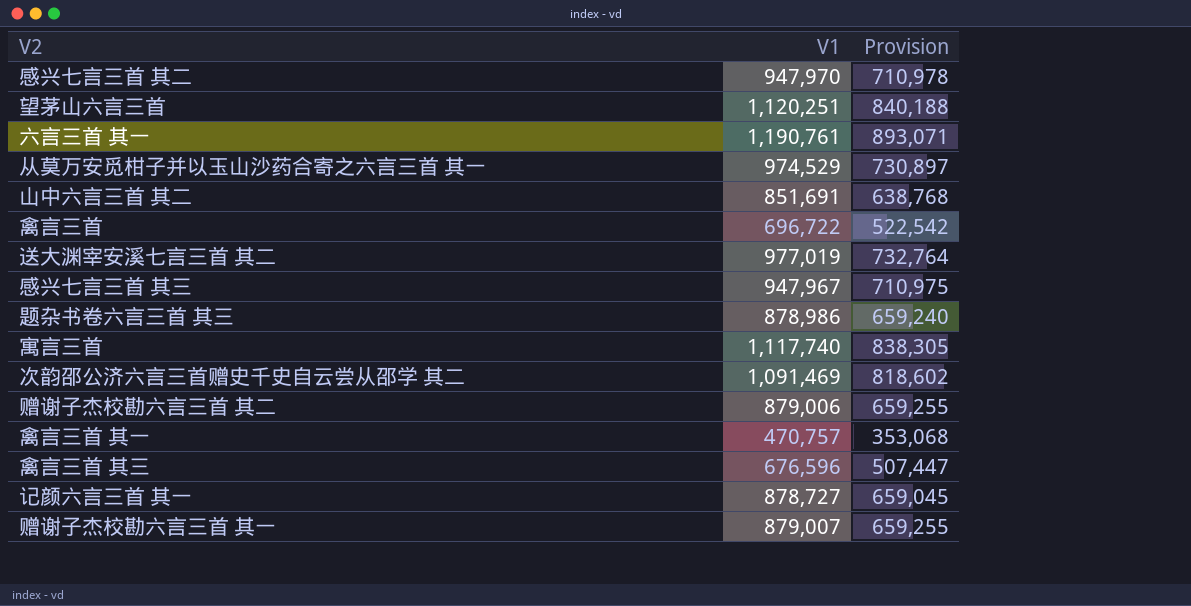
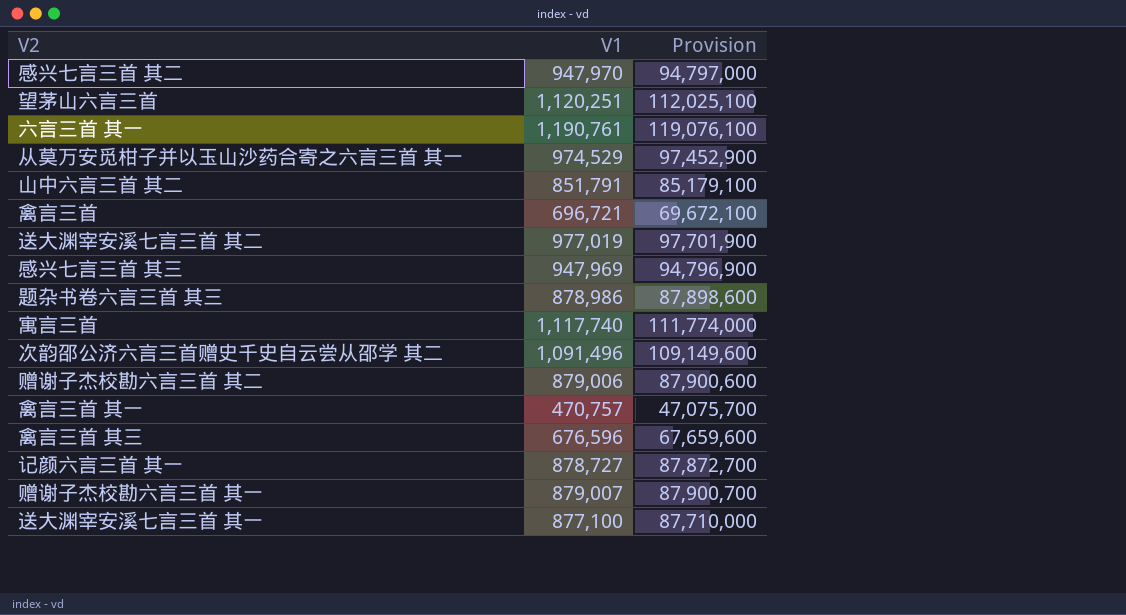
column Provision | formula: [V1] * 0.75 -> [V1] * 100
山中六言三首 其二 | V1: 851,691 -> 851,791
禽言三首 | V1: 696,722 -> 696,721
感兴七言三首 其三 | V1: 947,967 -> 947,969
次韵邵公济六言三首赠史千史自云尝从邵学 其二 | V1: 1,091,469 -> 1,091,496
row 送大渊宰安溪七言三首 其一: none -> 877,100 | 87,710,000

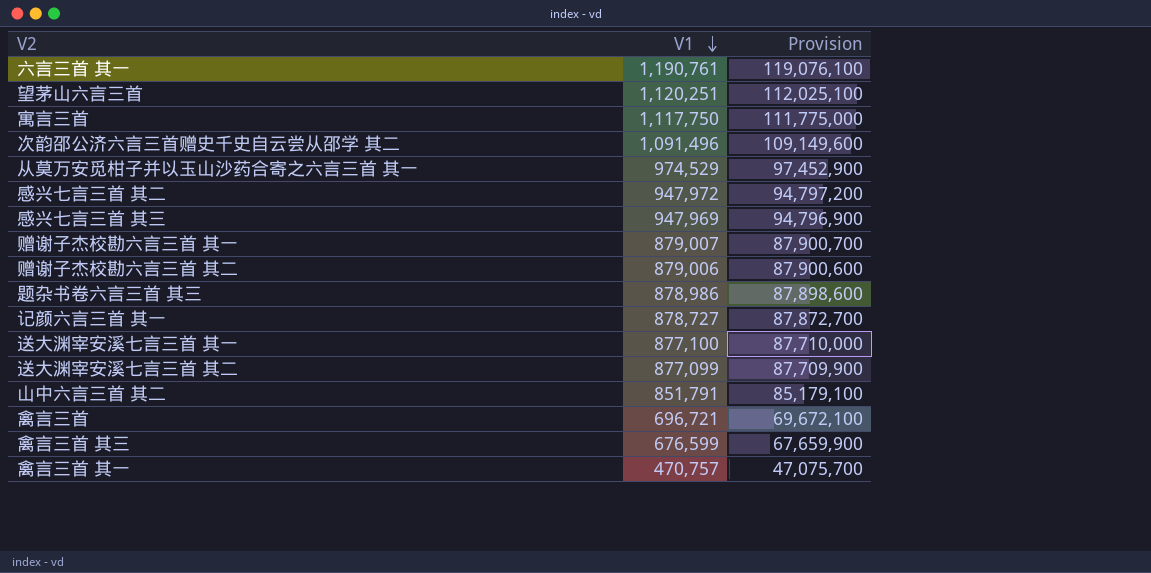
row order: none -> V1 descending
寓言三首 | V1: 1,117,740 -> 1,117,750
寓言三首 | Provision: 111,774,000 -> 111,775,000
感兴七言三首 其二 | V1: 947,970 -> 947,972
感兴七言三首 其二 | Provision: 94,797,000 -> 94,797,200
送大渊宰安溪七言三首 其二 | V1: 977,019 -> 877,099
送大渊宰安溪七言三首 其二 | Provision: 97,701,900 -> 87,709,900
禽言三首 其三 | V1: 676,596 -> 676,599
禽言三首 其三 | Provision: 67,659,600 -> 67,659,900

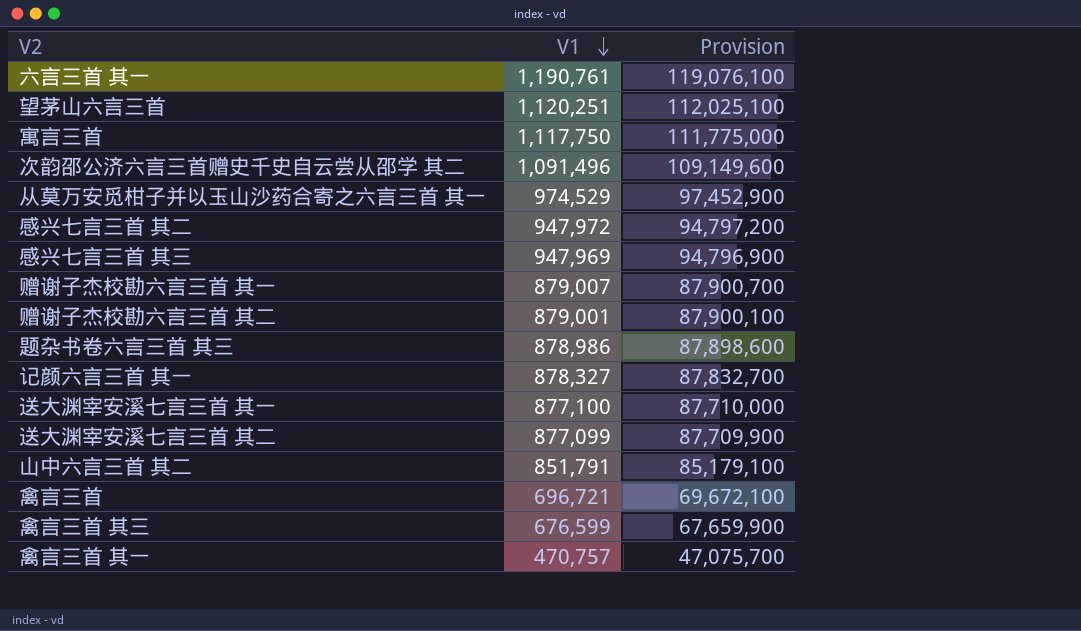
赠谢子杰校勘六言三首 其二 | V1: 879,006 -> 879,001
赠谢子杰校勘六言三首 其二 | Provision: 87,900,600 -> 87,900,100
记颜六言三首 其一 | V1: 878,727 -> 878,327
记颜六言三首 其一 | Provision: 87,872,700 -> 87,832,700

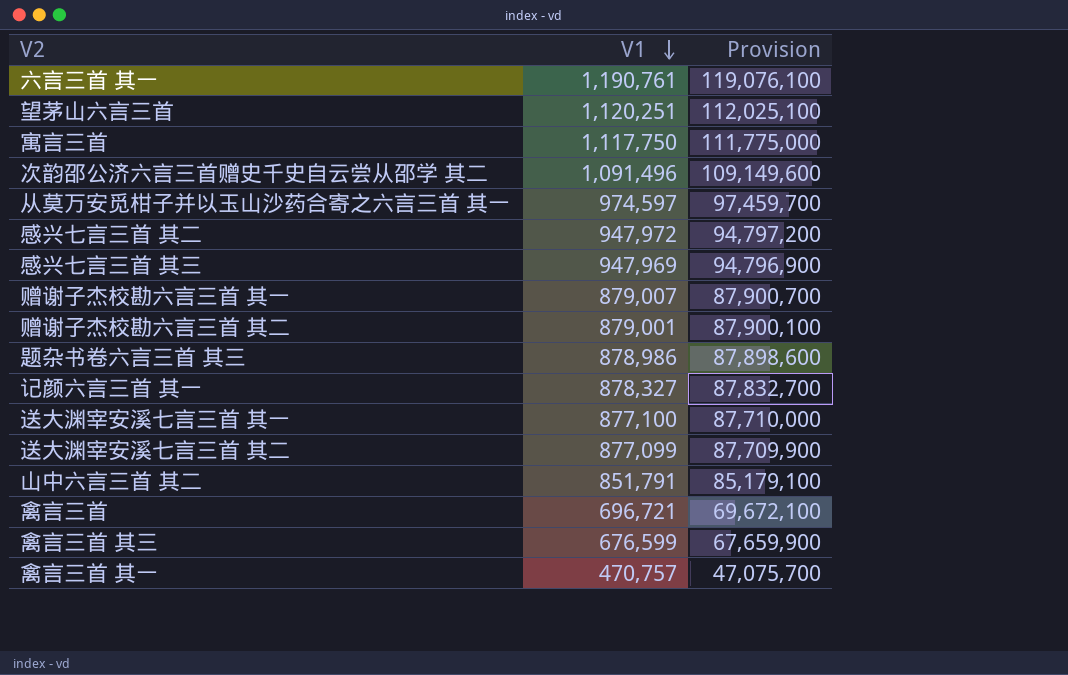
从莫万安觅柑子并以玉山沙药合寄之六言三首 其一 | V1: 974,529 -> 974,597
从莫万安觅柑子并以玉山沙药合寄之六言三首 其一 | Provision: 97,452,900 -> 97,459,700

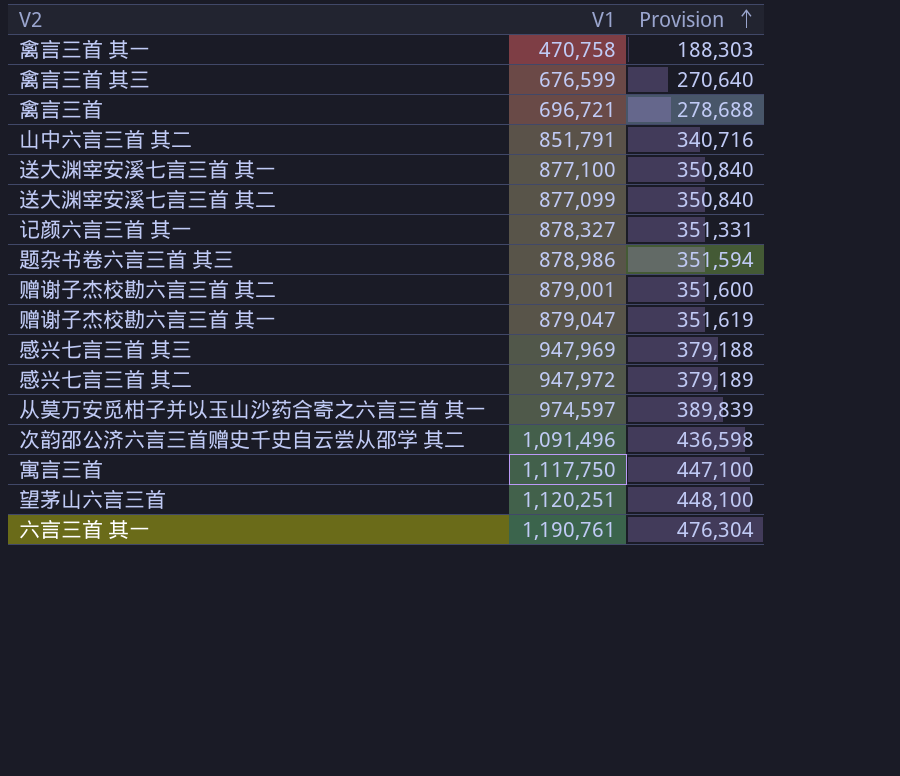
row order: V1 descending -> Provision ascending
column Provision | formula: [V1] * 100 -> [V1] * 0.4
禽言三首 其一 | V1: 470,757 -> 470,758
赠谢子杰校勘六言三首 其一 | V1: 879,007 -> 879,047

